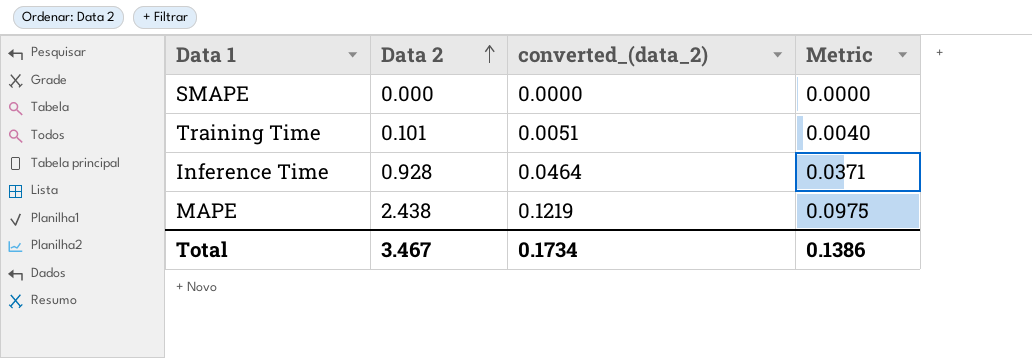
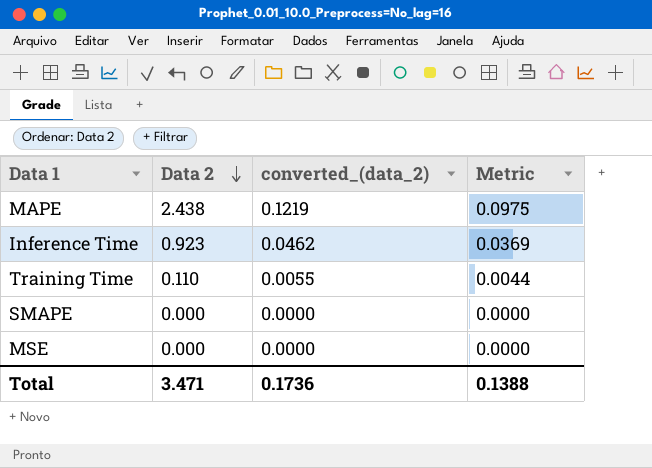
row order: Data 2 ascending -> Data 2 descending
Inference Time | Data 2: 0.928 -> 0.923
Inference Time | converted_(data_2): 0.0464 -> 0.0462
Inference Time | Metric: 0.0371 -> 0.0369
Training Time | Data 2: 0.101 -> 0.110
Training Time | converted_(data_2): 0.0051 -> 0.0055
Training Time | Metric: 0.0040 -> 0.0044
row MSE: none -> 0.000 | 0.0000 | 0.0000
Total | Data 2: 3.467 -> 3.471
Total | converted_(data_2): 0.1734 -> 0.1736
Total | Metric: 0.1386 -> 0.1388

